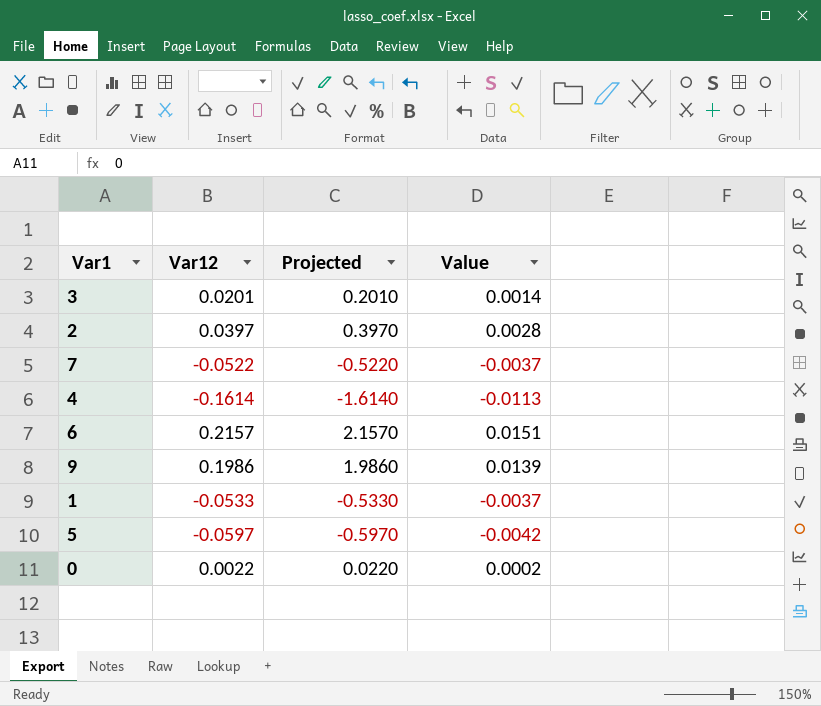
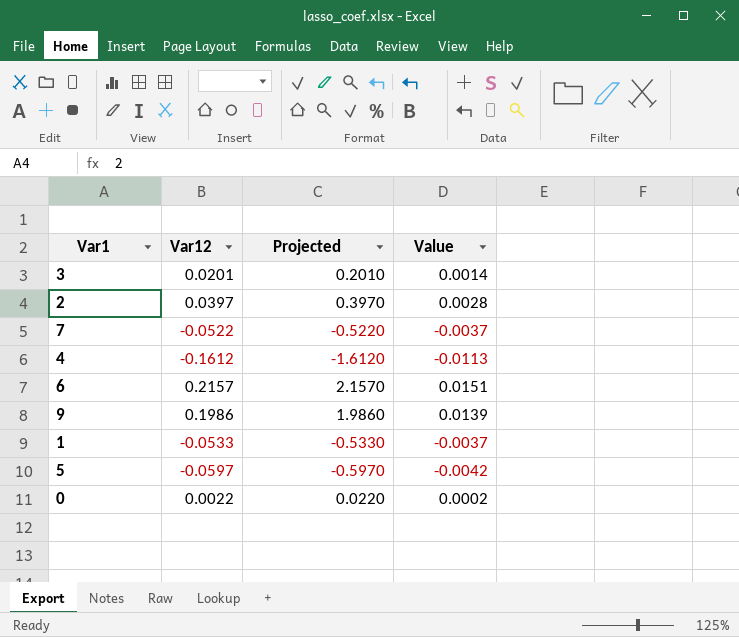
4 | Var12: -0.1614 -> -0.1612
4 | Projected: -1.6140 -> -1.6120

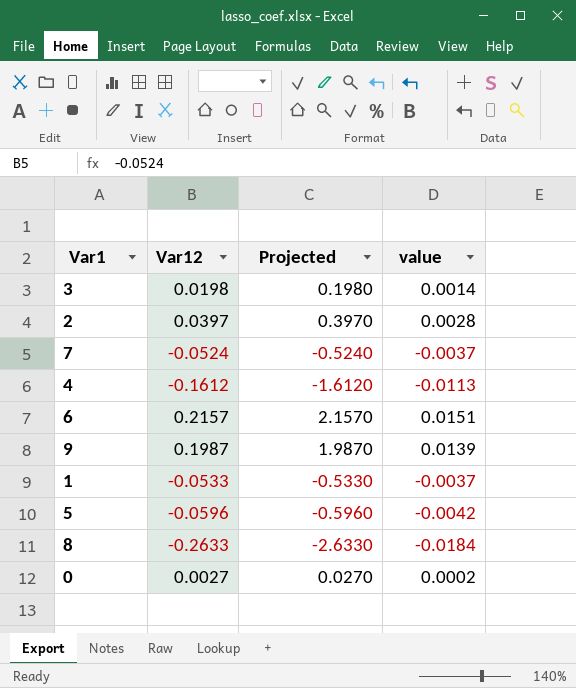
column name: Value -> value
3 | Var12: 0.0201 -> 0.0198
3 | Projected: 0.2010 -> 0.1980
7 | Var12: -0.0522 -> -0.0524
7 | Projected: -0.5220 -> -0.5240
9 | Var12: 0.1986 -> 0.1987
9 | Projected: 1.9860 -> 1.9870
5 | Var12: -0.0597 -> -0.0596
5 | Projected: -0.5970 -> -0.5960
row 8: none -> -0.2633 | -2.6330 | -0.0184
0 | Var12: 0.0022 -> 0.0027
0 | Projected: 0.0220 -> 0.0270

